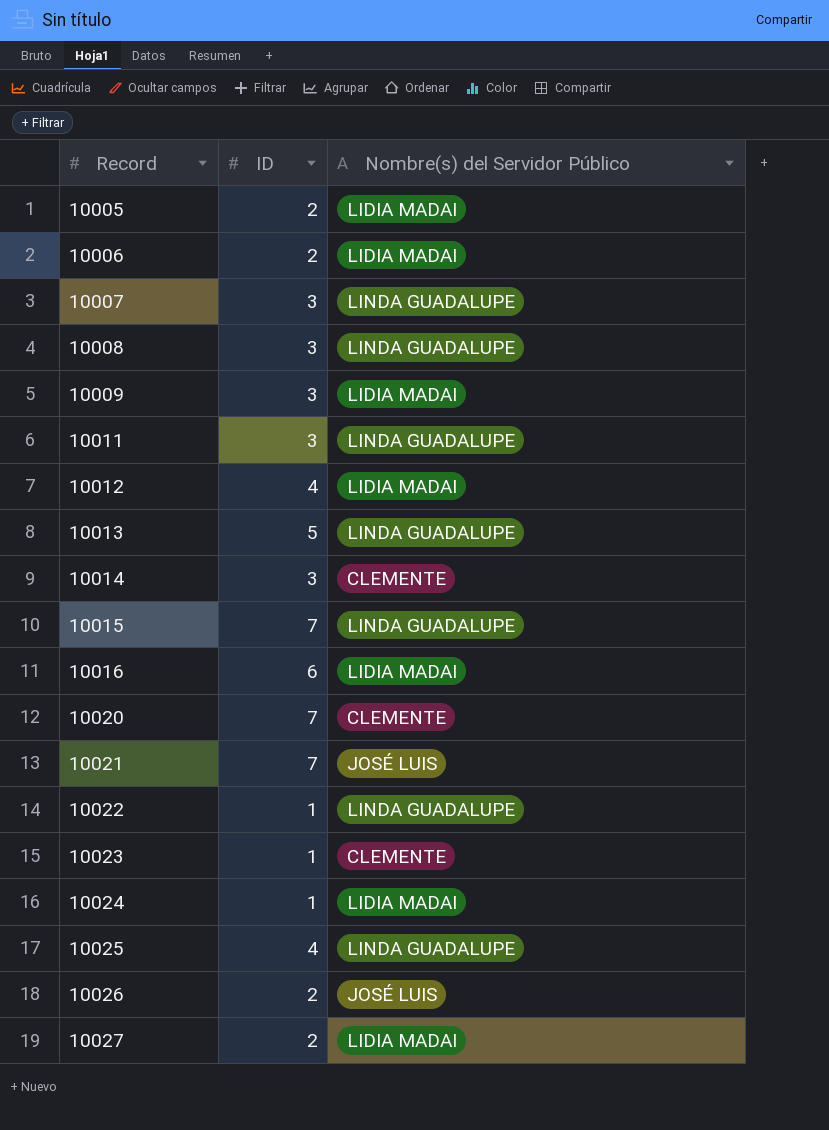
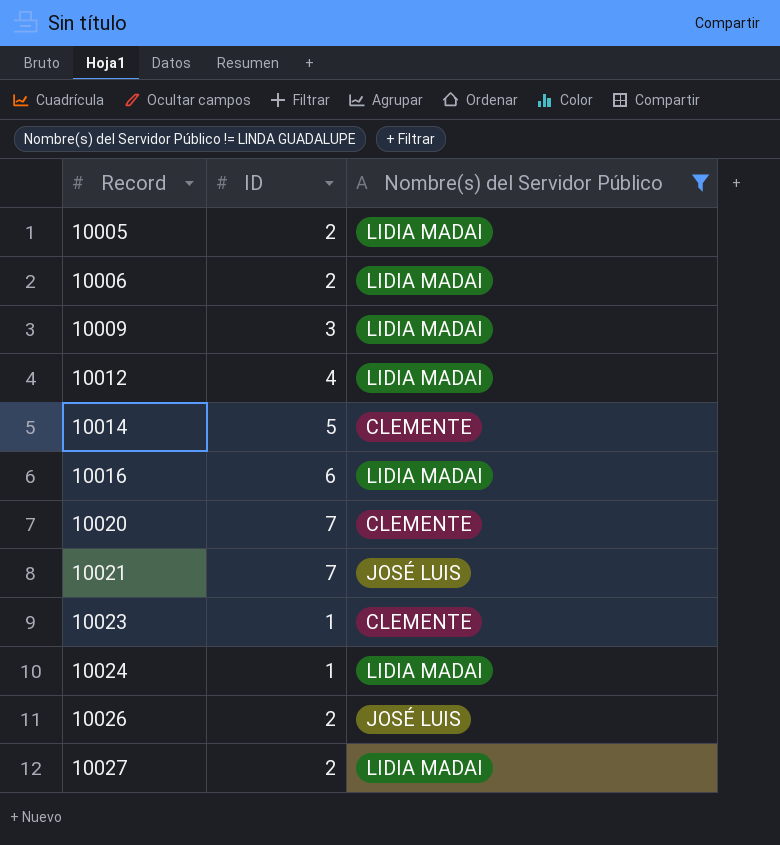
filter: none -> Nombre(s) del Servidor Público != LINDA GUADALUPE
10014 | ID: 3 -> 5

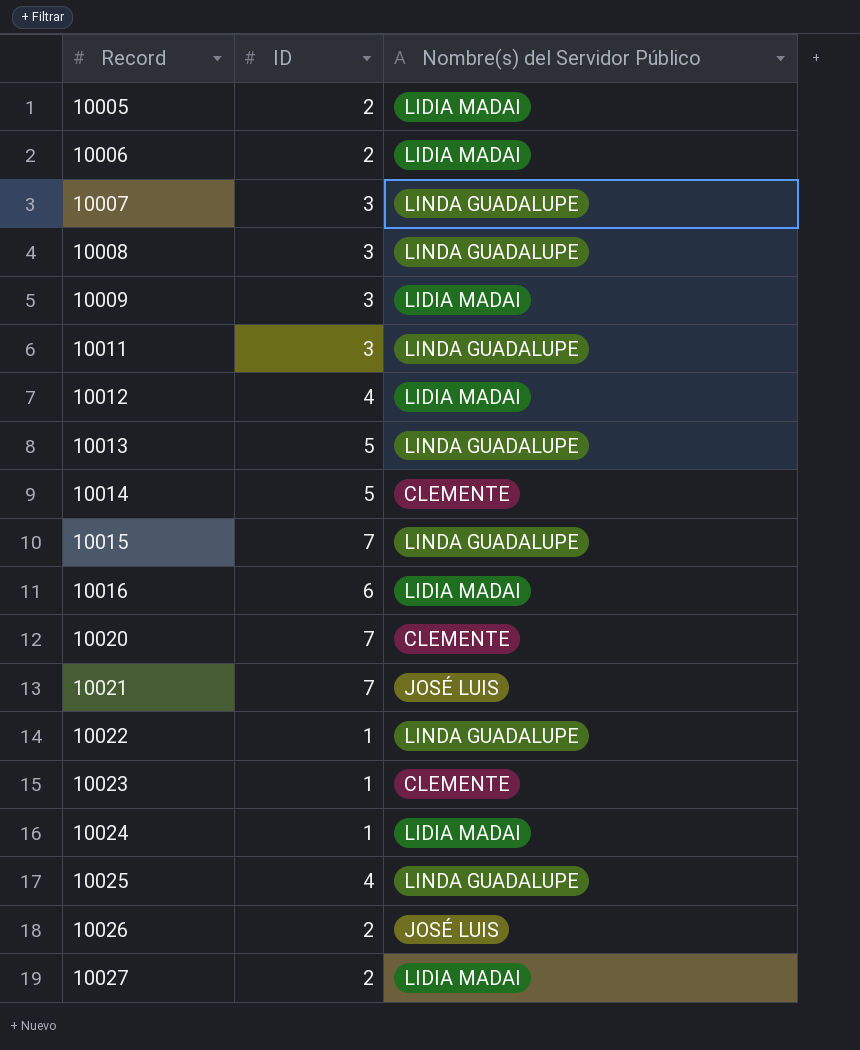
filter: Nombre(s) del Servidor Público != LINDA GUADALUPE -> none

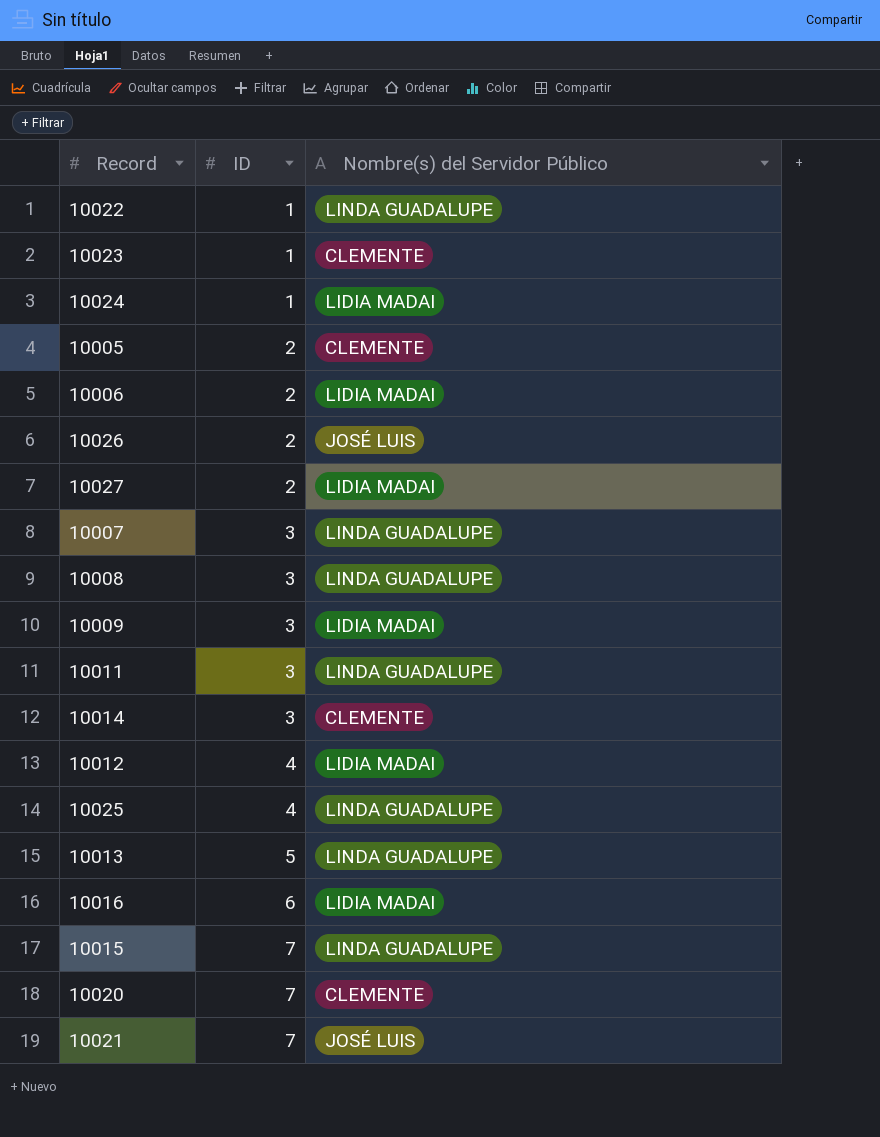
row order: Record ascending -> ID ascending
10005 | Nombre(s) del Servidor Público: LIDIA MADAI -> CLEMENTE
10014 | ID: 5 -> 3

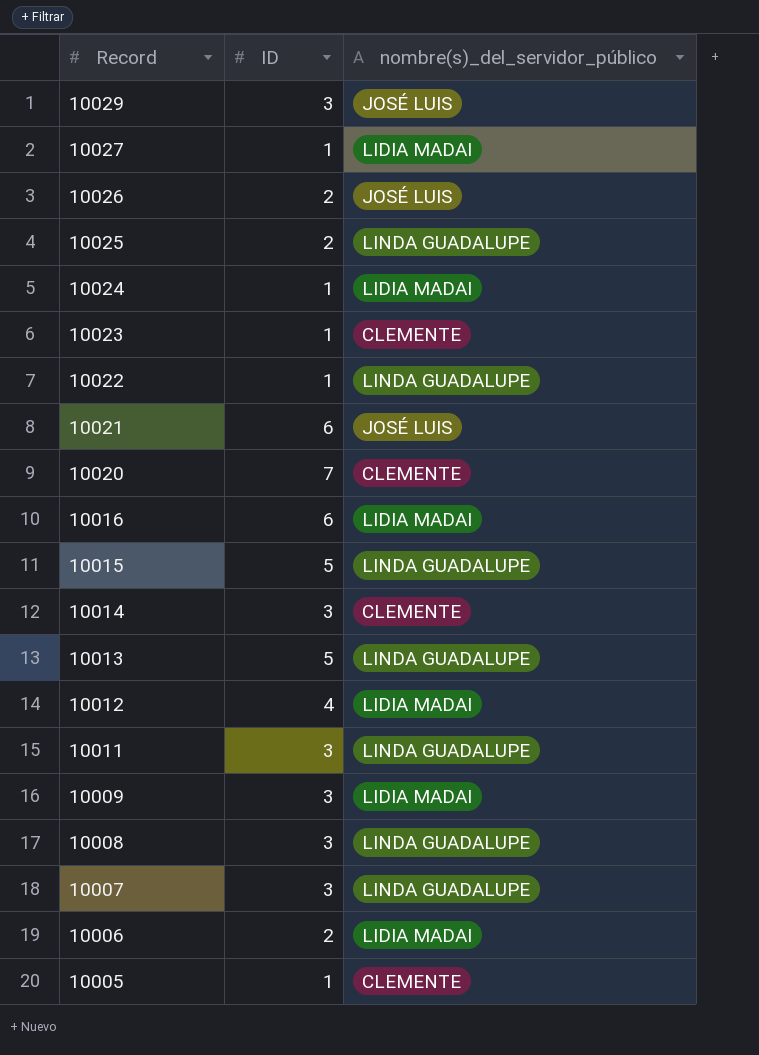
row order: ID ascending -> Record descending
column name: Nombre(s) del Servidor Público -> nombre(s)_del_servidor_público
row 10029: none -> 3 | JOSÉ LUIS
10027 | ID: 2 -> 1
10025 | ID: 4 -> 2
10021 | ID: 7 -> 6
10015 | ID: 7 -> 5
10005 | ID: 2 -> 1

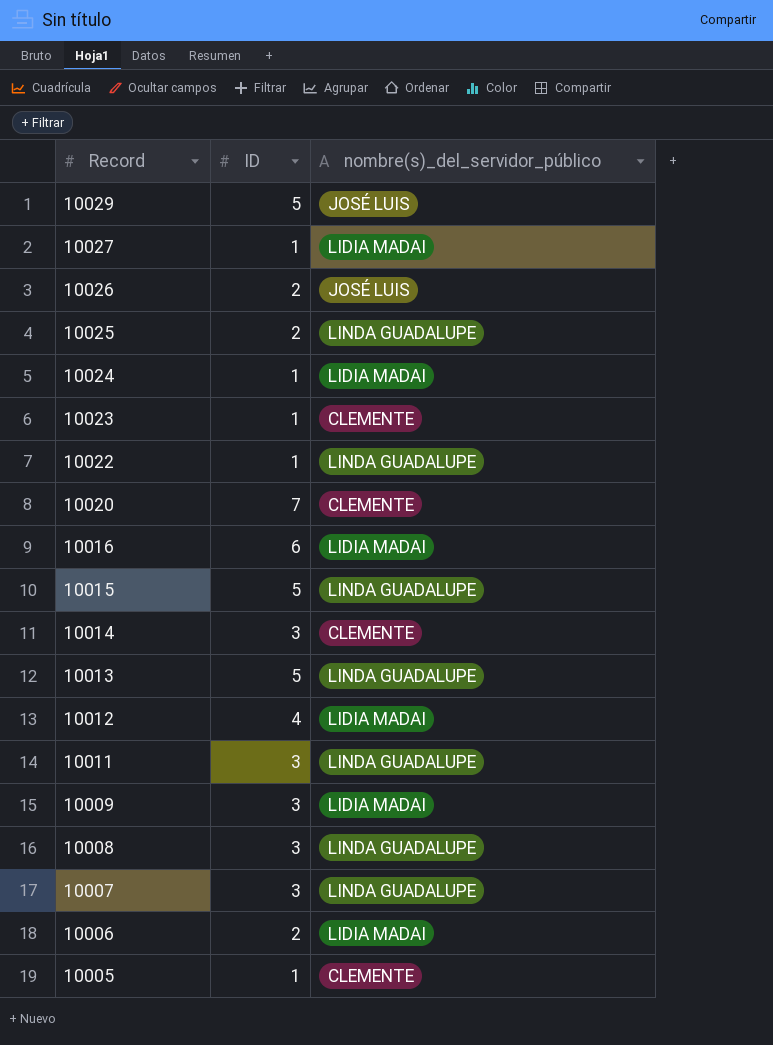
row 10021: 6 | JOSÉ LUIS -> none
10029 | ID: 3 -> 5

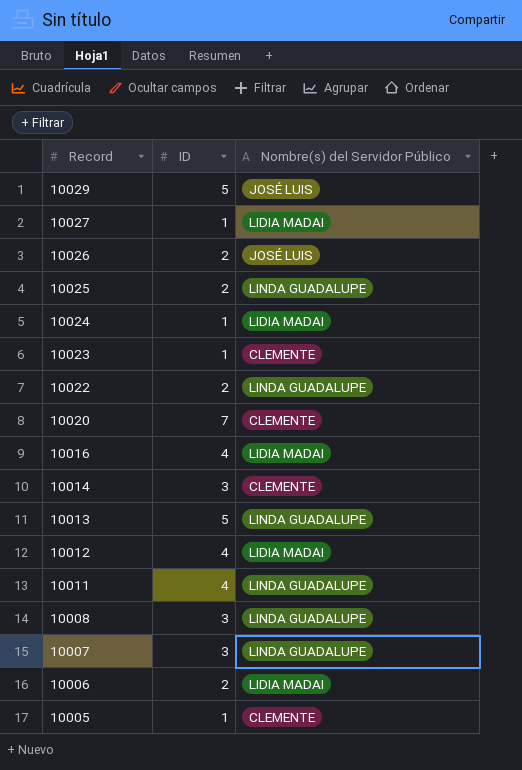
column name: nombre(s)_del_servidor_público -> Nombre(s) del Servidor Público
row 10015: 5 | LINDA GUADALUPE -> none
row 10009: 3 | LIDIA MADAI -> none
10022 | ID: 1 -> 2
10016 | ID: 6 -> 4
10011 | ID: 3 -> 4

